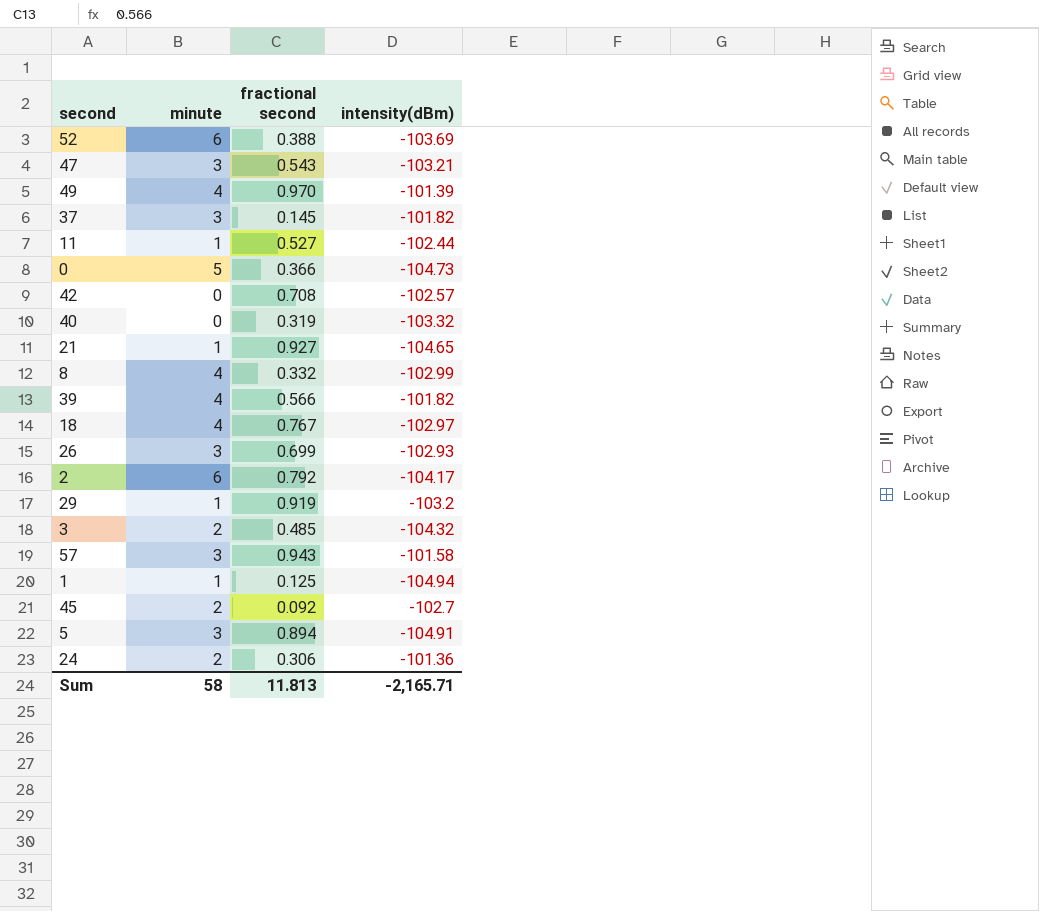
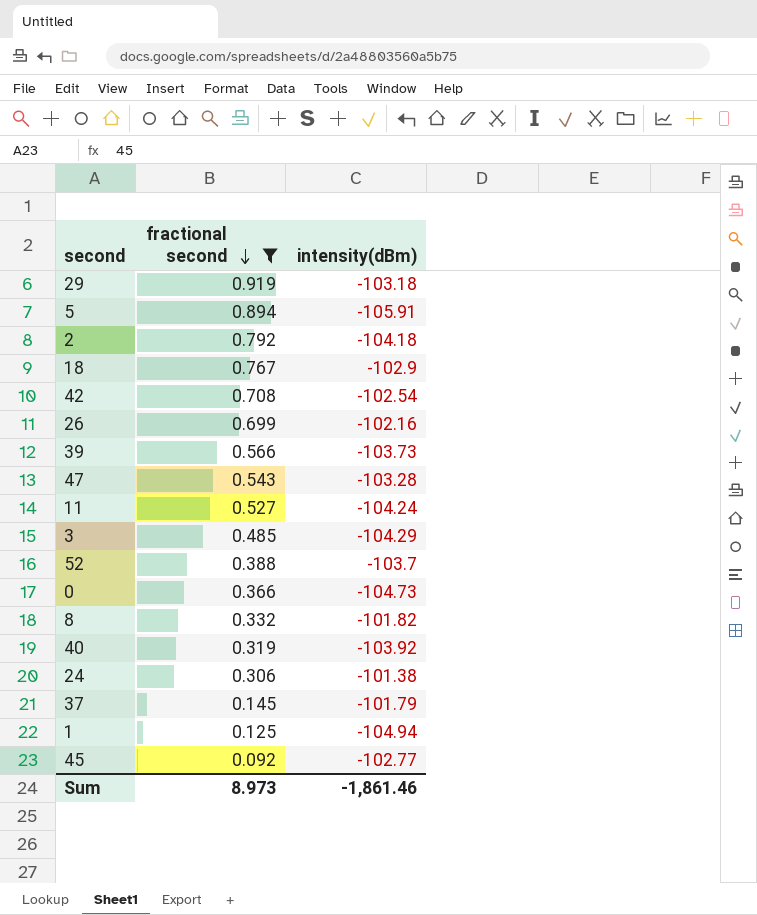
filter: none -> fractional second <= 0.919
row order: none -> fractional second descending
column minute | position: 2 -> none
29 | intensity(dBm): -103.2 -> -103.18
5 | intensity(dBm): -104.91 -> -105.91
2 | intensity(dBm): -104.17 -> -104.18
18 | intensity(dBm): -102.97 -> -102.9
42 | intensity(dBm): -102.57 -> -102.54
26 | intensity(dBm): -102.93 -> -102.16
39 | intensity(dBm): -101.82 -> -103.73
47 | intensity(dBm): -103.21 -> -103.28
11 | intensity(dBm): -102.44 -> -104.24
3 | intensity(dBm): -104.32 -> -104.29
52 | intensity(dBm): -103.69 -> -103.7
8 | intensity(dBm): -102.99 -> -101.82
40 | intensity(dBm): -103.32 -> -103.92
24 | intensity(dBm): -101.36 -> -101.38
37 | intensity(dBm): -101.82 -> -101.79
45 | intensity(dBm): -102.7 -> -102.77
Sum | fractional second: 11.813 -> 8.973
Sum | intensity(dBm): -2,165.71 -> -1,861.46

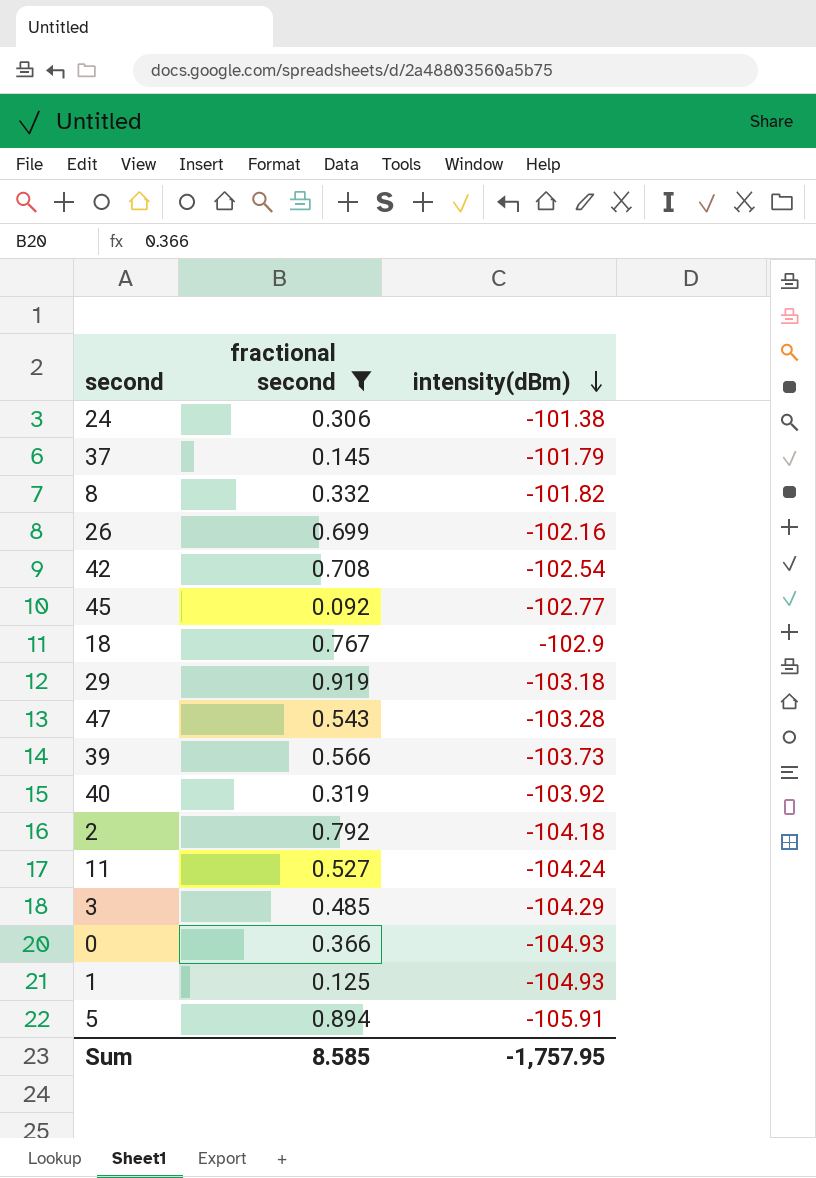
row order: fractional second descending -> intensity(dBm) descending
row 52: 0.388 | -103.7 -> none
0 | intensity(dBm): -104.73 -> -104.93
1 | intensity(dBm): -104.94 -> -104.93
Sum | fractional second: 8.973 -> 8.585
Sum | intensity(dBm): -1,861.46 -> -1,757.95

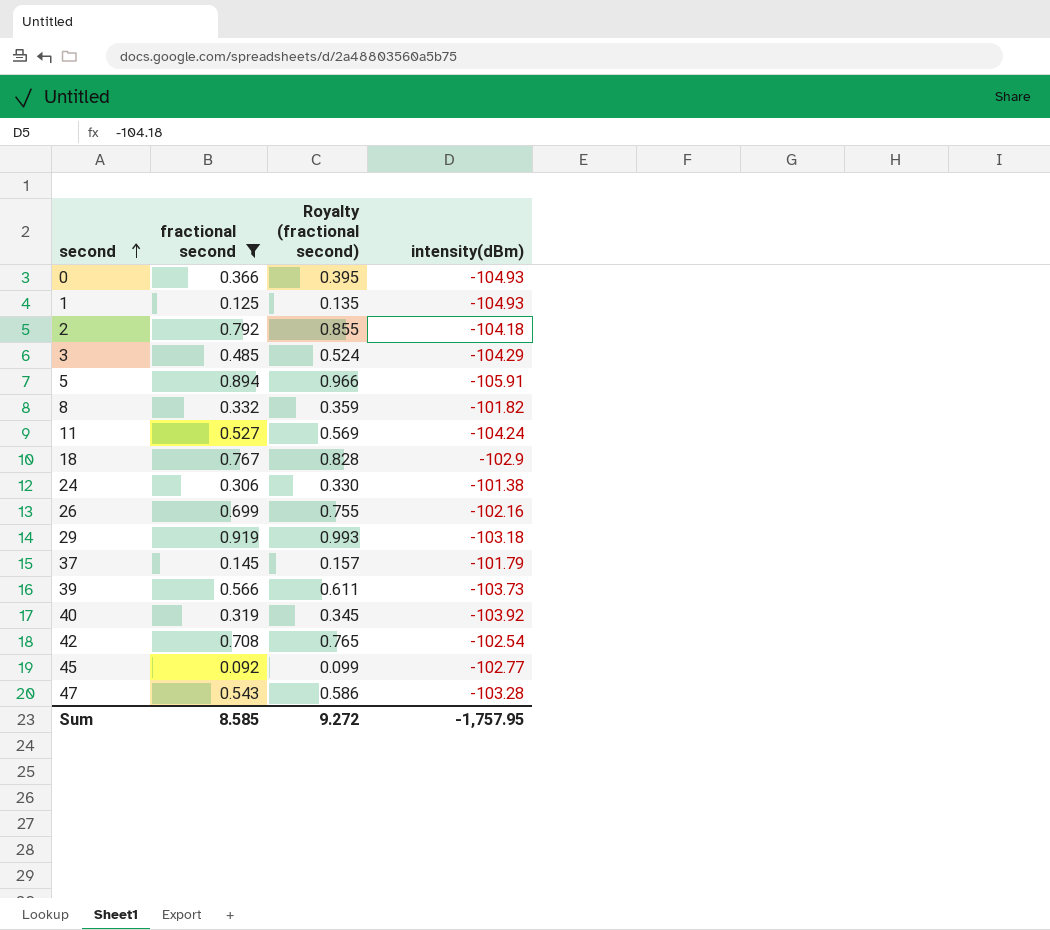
row order: intensity(dBm) descending -> second ascending
column Royalty (fractional second) | formula: none -> [fractional second] * 1.08

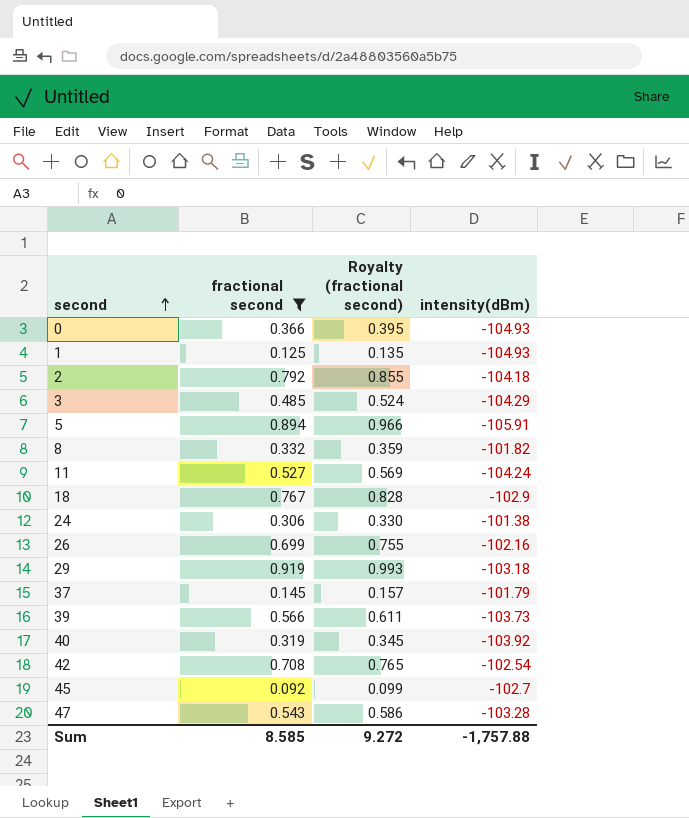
45 | intensity(dBm): -102.77 -> -102.7
Sum | intensity(dBm): -1,757.95 -> -1,757.88

